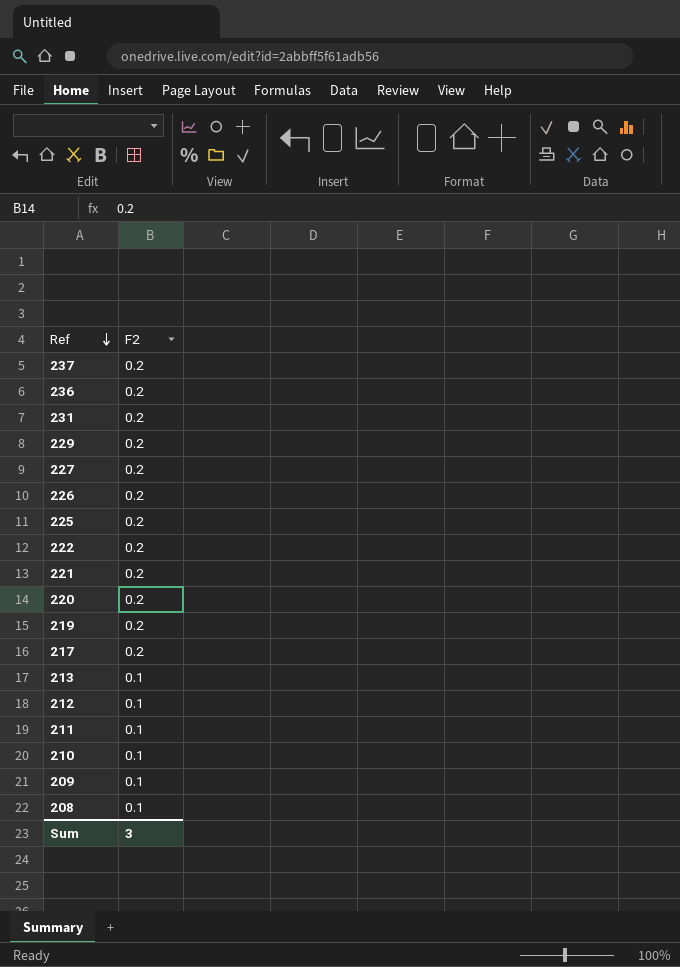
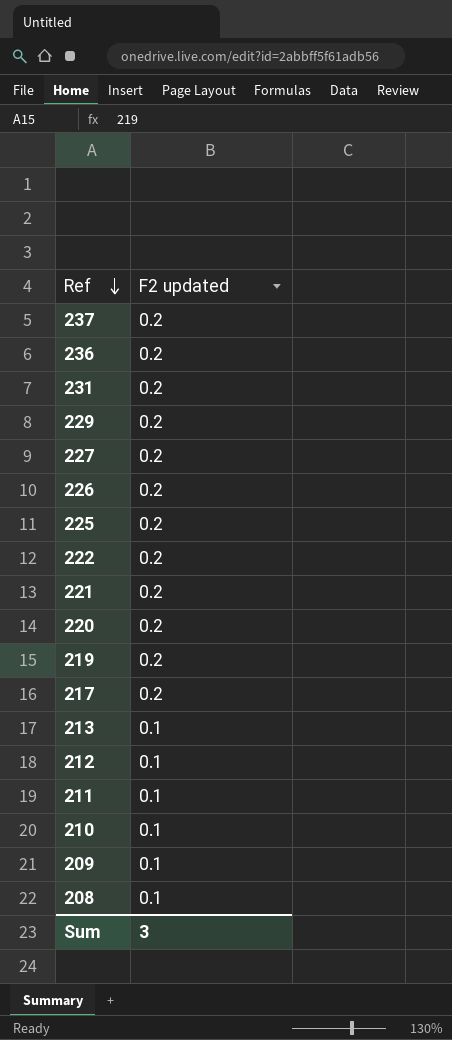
column name: F2 -> F2 updated

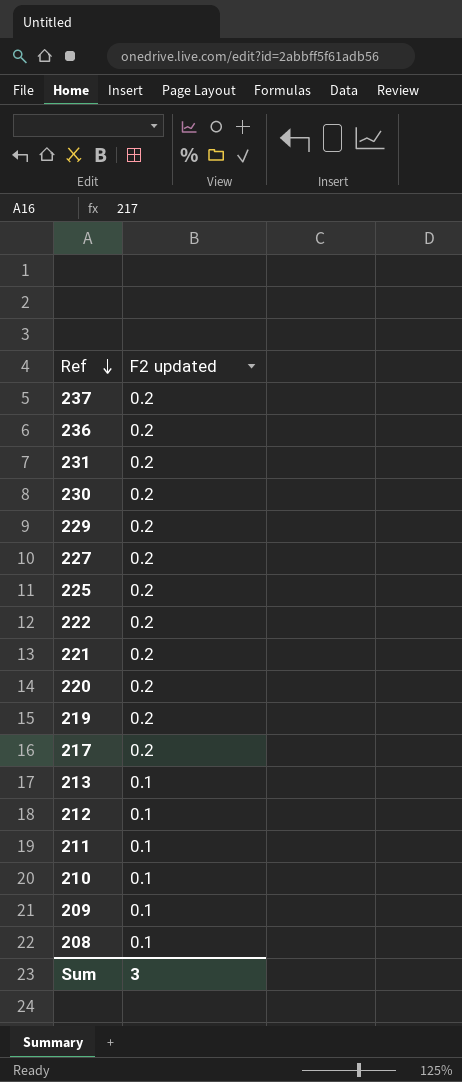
row 226: 0.2 -> none
row 230: none -> 0.2

